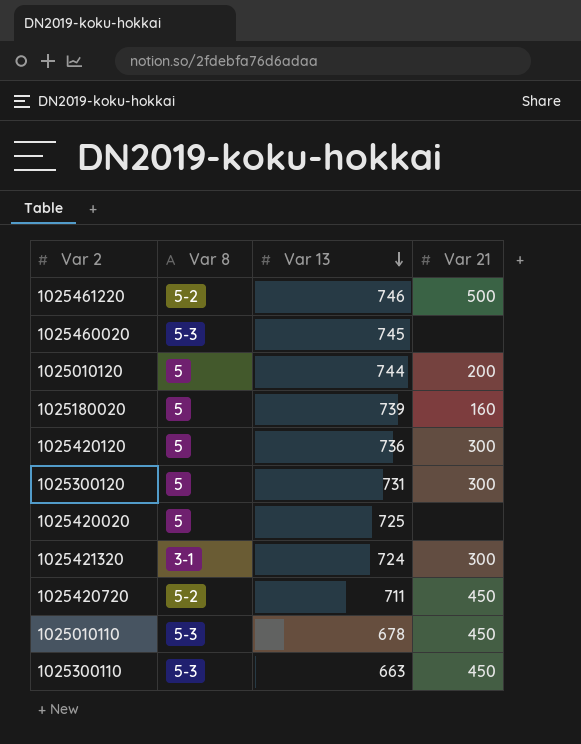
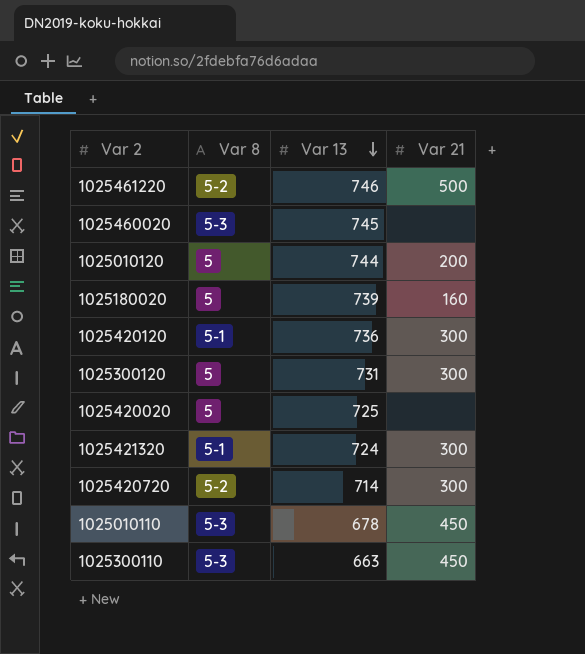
1025420120 | Var 8: 5 -> 5-1
1025421320 | Var 8: 3-1 -> 5-1
1025420720 | Var 13: 711 -> 714
1025420720 | Var 21: 450 -> 300

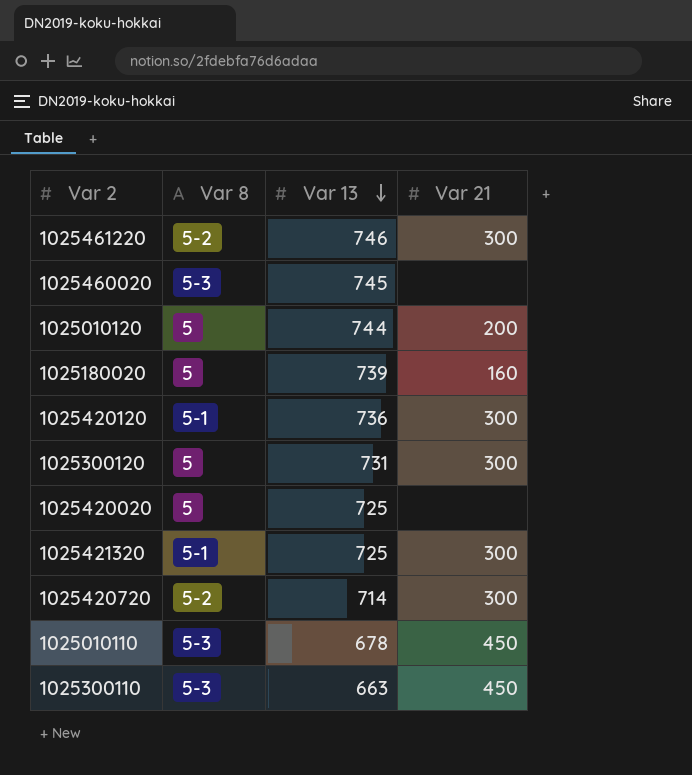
1025461220 | Var 21: 500 -> 300
1025421320 | Var 13: 724 -> 725

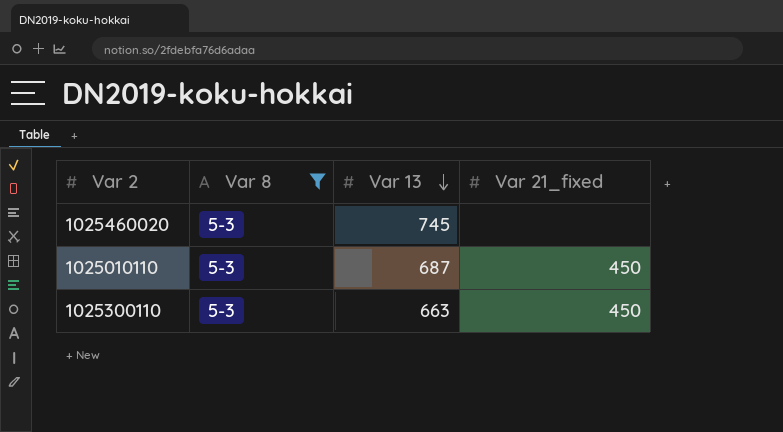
filter: none -> Var 8 = 5-3
column name: Var 21 -> Var 21_fixed
1025010110 | Var 13: 678 -> 687

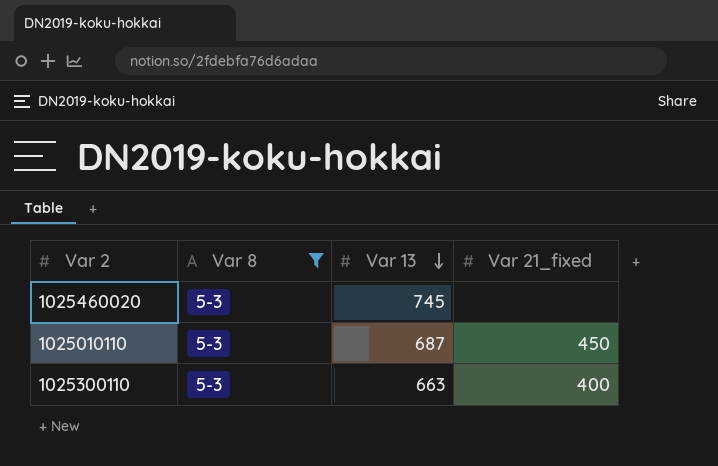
1025300110 | Var 21_fixed: 450 -> 400

